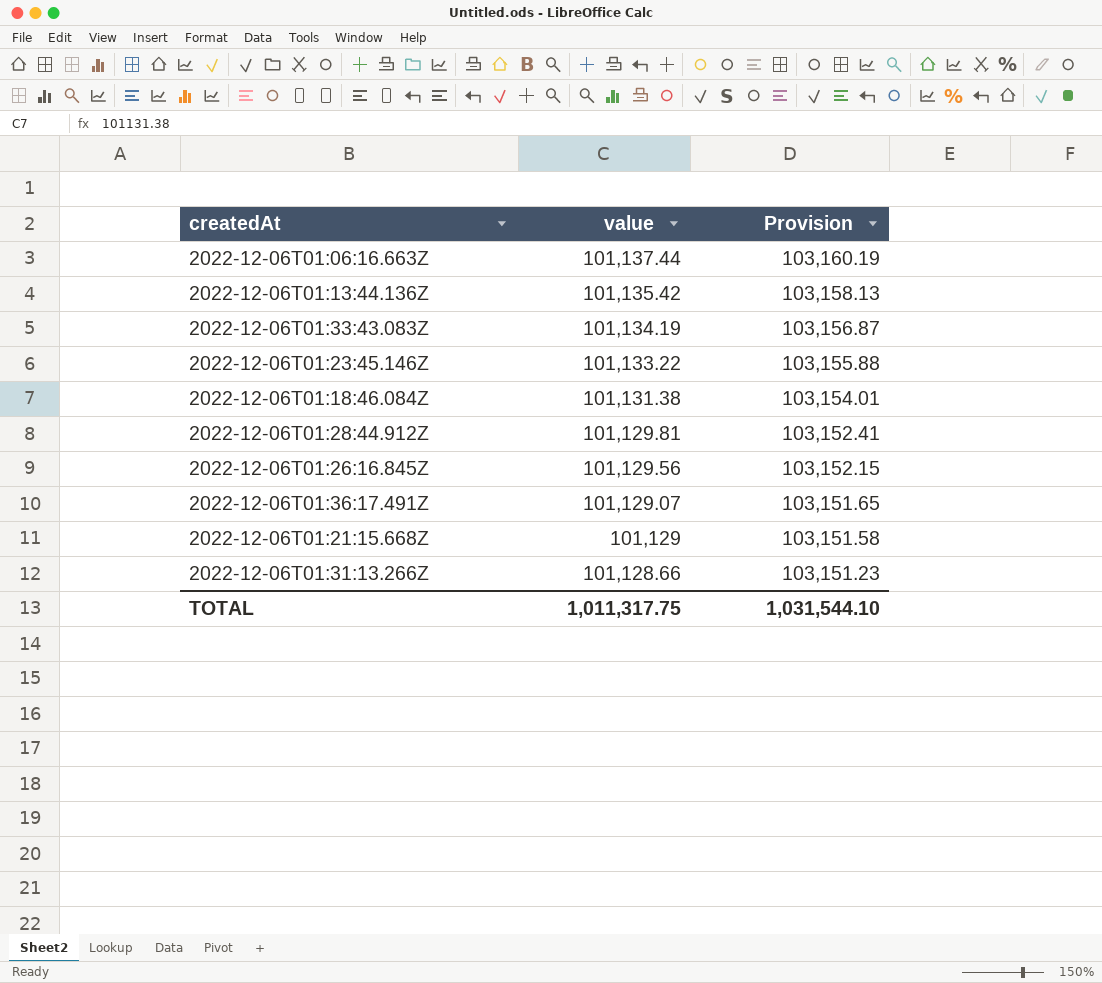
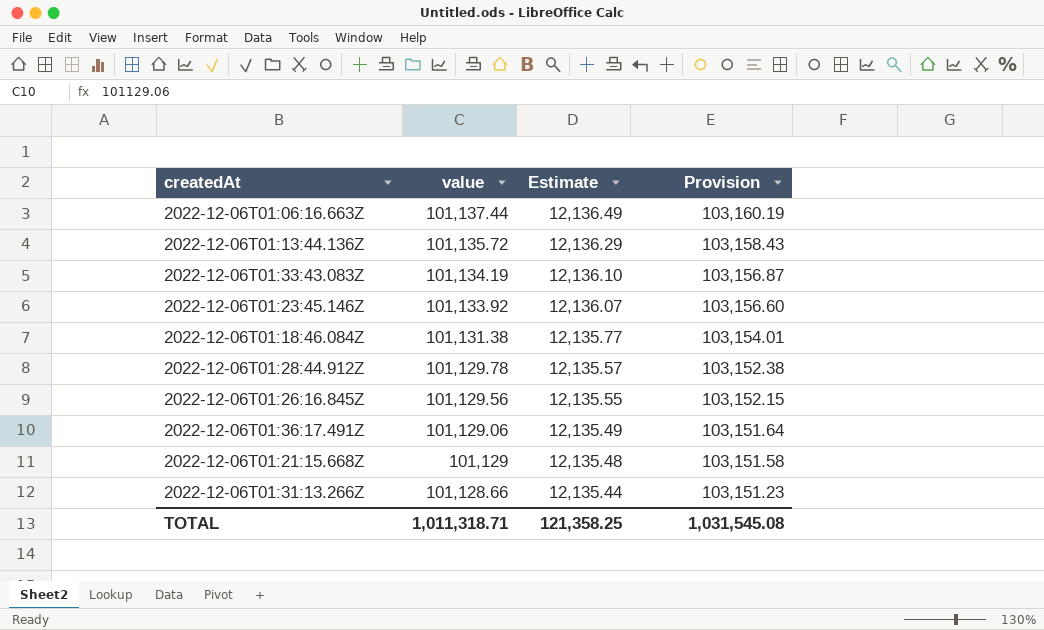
column Estimate | formula: none -> [value] * 0.12
2022-12-06T01:13:44.136Z | value: 101,135.42 -> 101,135.72
2022-12-06T01:13:44.136Z | Provision: 103,158.13 -> 103,158.43
2022-12-06T01:23:45.146Z | value: 101,133.22 -> 101,133.92
2022-12-06T01:23:45.146Z | Provision: 103,155.88 -> 103,156.60
2022-12-06T01:28:44.912Z | value: 101,129.81 -> 101,129.78
2022-12-06T01:28:44.912Z | Provision: 103,152.41 -> 103,152.38
2022-12-06T01:36:17.491Z | value: 101,129.07 -> 101,129.06
2022-12-06T01:36:17.491Z | Provision: 103,151.65 -> 103,151.64
TOTAL | value: 1,011,317.75 -> 1,011,318.71
TOTAL | Provision: 1,031,544.10 -> 1,031,545.08

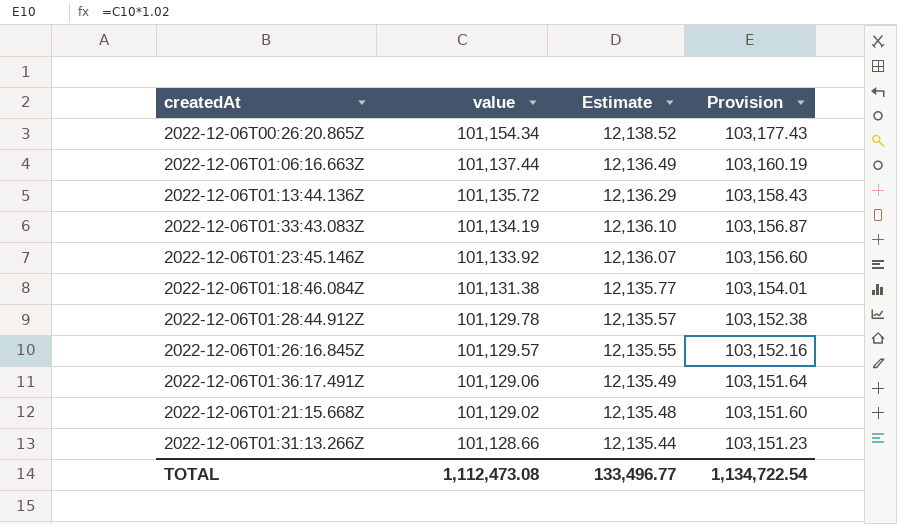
row 2022-12-06T00:26:20.865Z: none -> 101,154.34 | 12,138.52 | 103,177.43
2022-12-06T01:26:16.845Z | value: 101,129.56 -> 101,129.57
2022-12-06T01:26:16.845Z | Provision: 103,152.15 -> 103,152.16
2022-12-06T01:21:15.668Z | value: 101,129 -> 101,129.02
2022-12-06T01:21:15.668Z | Provision: 103,151.58 -> 103,151.60
TOTAL | value: 1,011,318.71 -> 1,112,473.08
TOTAL | Estimate: 121,358.25 -> 133,496.77
TOTAL | Provision: 1,031,545.08 -> 1,134,722.54

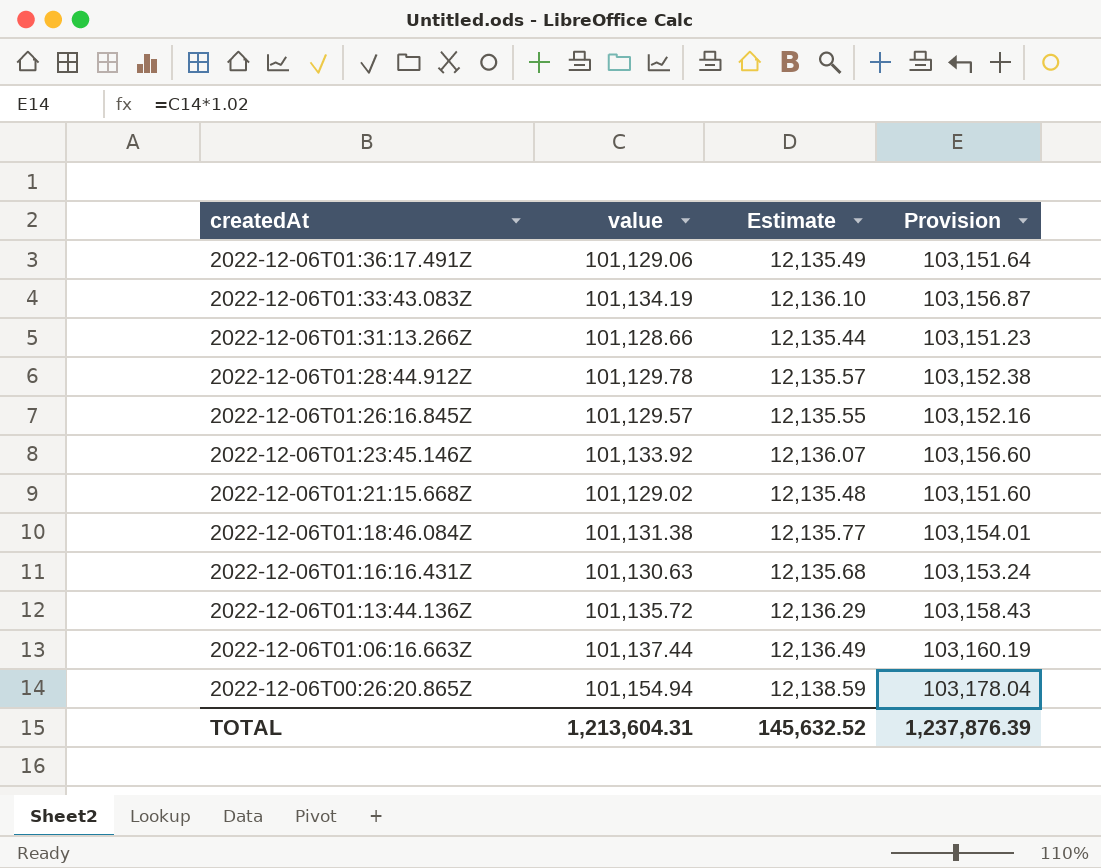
row order: value descending -> createdAt descending
row 2022-12-06T01:16:16.431Z: none -> 101,130.63 | 12,135.68 | 103,153.24
2022-12-06T00:26:20.865Z | value: 101,154.34 -> 101,154.94
2022-12-06T00:26:20.865Z | Estimate: 12,138.52 -> 12,138.59
2022-12-06T00:26:20.865Z | Provision: 103,177.43 -> 103,178.04
TOTAL | value: 1,112,473.08 -> 1,213,604.31
TOTAL | Estimate: 133,496.77 -> 145,632.52
TOTAL | Provision: 1,134,722.54 -> 1,237,876.39

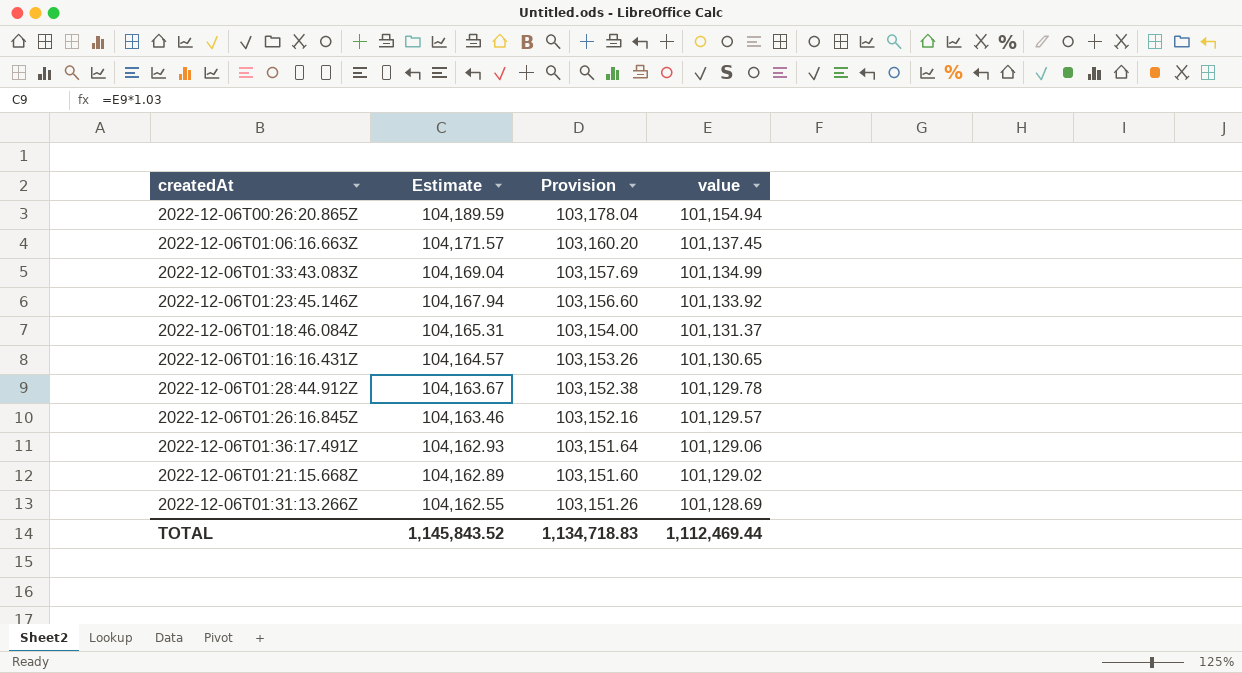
row order: createdAt descending -> Estimate descending
column Estimate | formula: [value] * 0.12 -> [value] * 1.03
column value | position: 2 -> 4
row 2022-12-06T01:13:44.136Z: 101,135.72 | 12,136.29 | 103,158.43 -> none
2022-12-06T01:06:16.663Z | Provision: 103,160.19 -> 103,160.20
2022-12-06T01:06:16.663Z | value: 101,137.44 -> 101,137.45
2022-12-06T01:33:43.083Z | Provision: 103,156.87 -> 103,157.69
2022-12-06T01:33:43.083Z | value: 101,134.19 -> 101,134.99
2022-12-06T01:18:46.084Z | Provision: 103,154.01 -> 103,154.00
2022-12-06T01:18:46.084Z | value: 101,131.38 -> 101,131.37
2022-12-06T01:16:16.431Z | Provision: 103,153.24 -> 103,153.26
2022-12-06T01:16:16.431Z | value: 101,130.63 -> 101,130.65
2022-12-06T01:31:13.266Z | Provision: 103,151.23 -> 103,151.26
2022-12-06T01:31:13.266Z | value: 101,128.66 -> 101,128.69
TOTAL | Estimate: 145,632.52 -> 1,145,843.52
TOTAL | Provision: 1,237,876.39 -> 1,134,718.83
TOTAL | value: 1,213,604.31 -> 1,112,469.44

